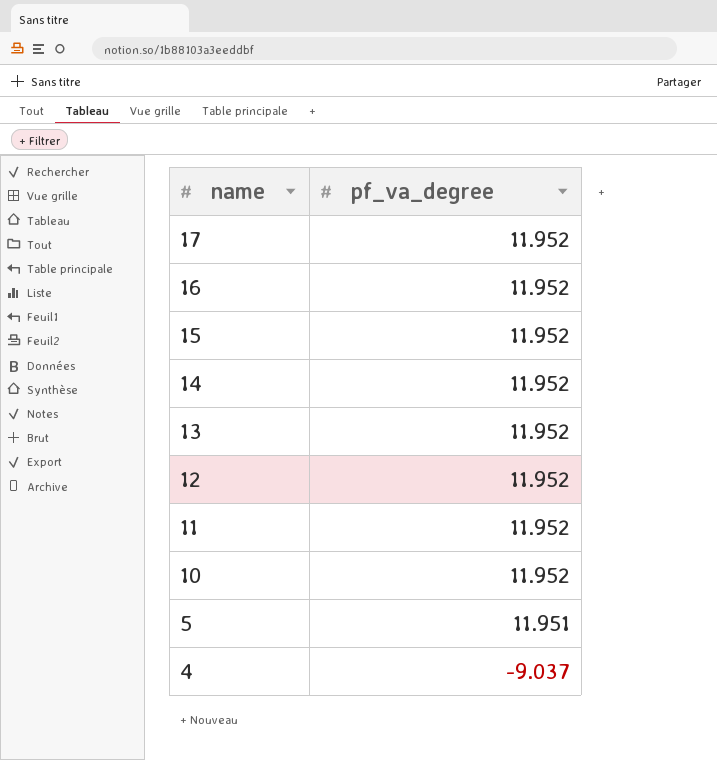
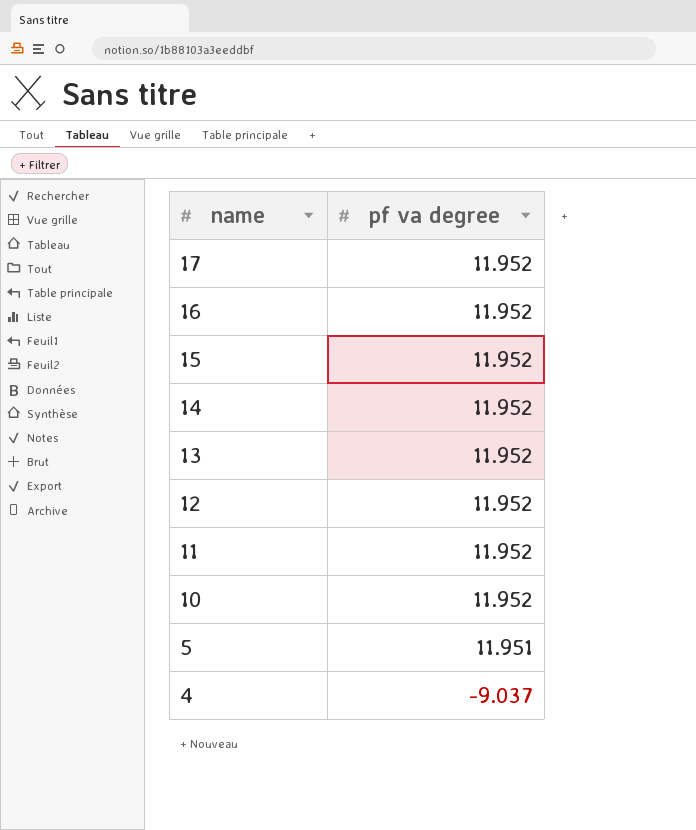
column name: pf_va_degree -> pf va degree

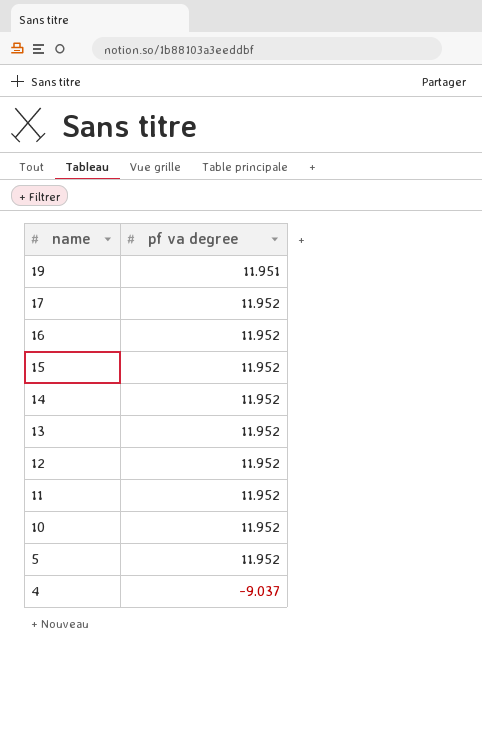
row 19: none -> 11.951
5 | pf va degree: 11.951 -> 11.952

